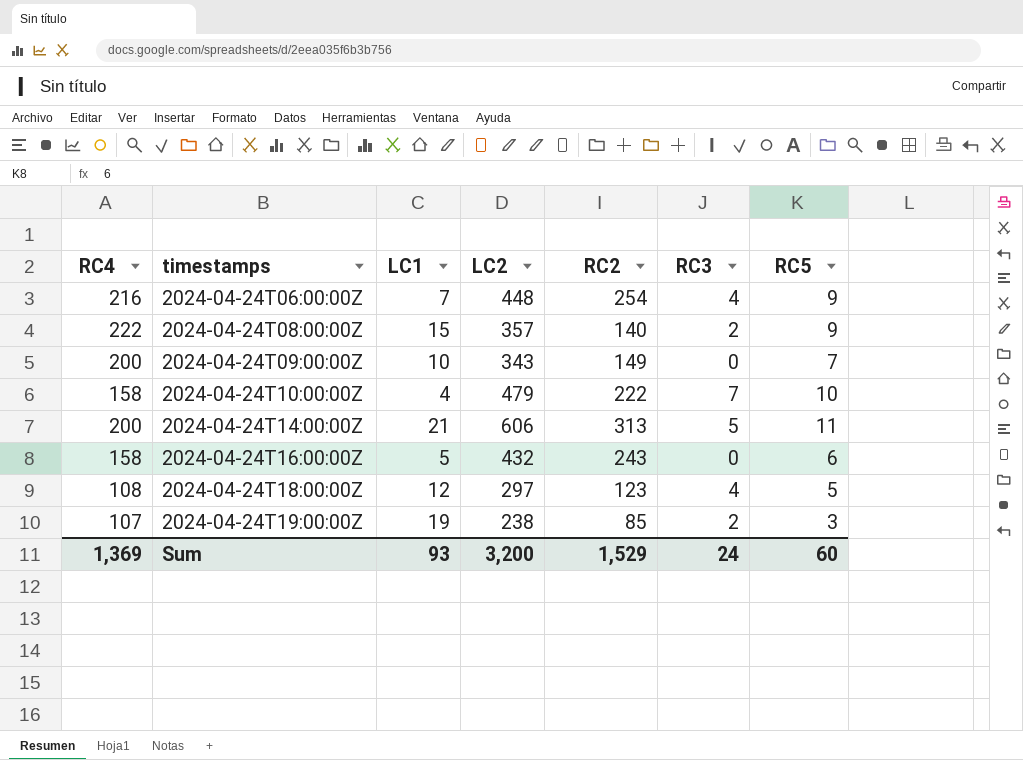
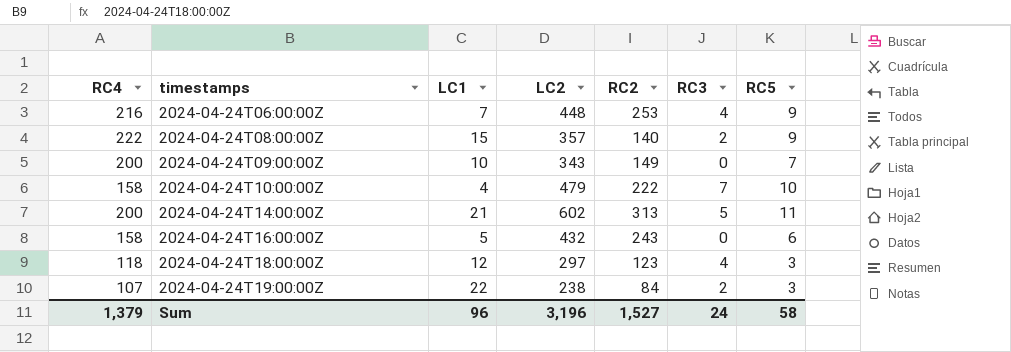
2024-04-24T06:00:00Z | RC2: 254 -> 253
2024-04-24T14:00:00Z | LC2: 606 -> 602
2024-04-24T18:00:00Z | RC4: 108 -> 118
2024-04-24T18:00:00Z | RC5: 5 -> 3
2024-04-24T19:00:00Z | LC1: 19 -> 22
2024-04-24T19:00:00Z | RC2: 85 -> 84
Sum | RC4: 1,369 -> 1,379
Sum | LC1: 93 -> 96
Sum | LC2: 3,200 -> 3,196
Sum | RC2: 1,529 -> 1,527
Sum | RC5: 60 -> 58

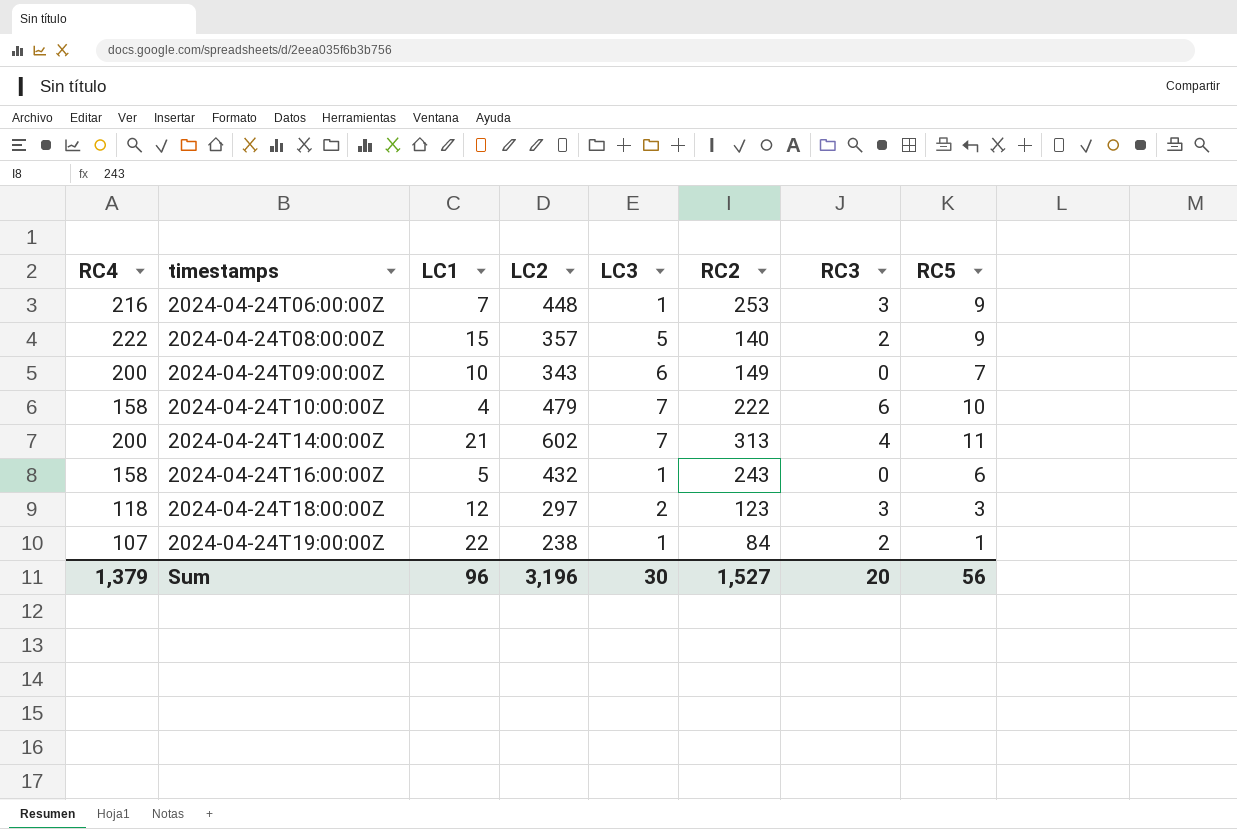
column LC3 | position: none -> 5
2024-04-24T06:00:00Z | RC3: 4 -> 3
2024-04-24T10:00:00Z | RC3: 7 -> 6
2024-04-24T14:00:00Z | RC3: 5 -> 4
2024-04-24T18:00:00Z | RC3: 4 -> 3
2024-04-24T19:00:00Z | RC5: 3 -> 1
Sum | RC3: 24 -> 20
Sum | RC5: 58 -> 56

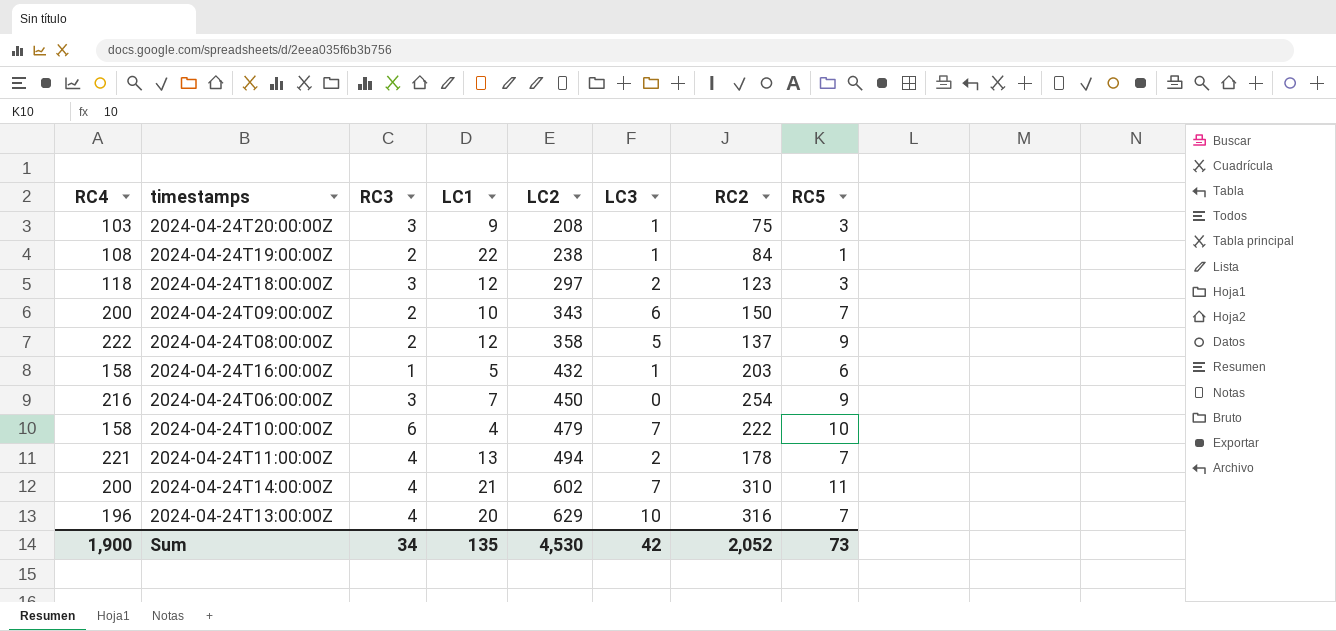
row order: timestamps ascending -> LC2 ascending
column RC3 | position: 7 -> 3
row 2024-04-24T20:00:00Z: none -> 103 | 3 | 9 | 208 | 1 | 75 | 3
2024-04-24T19:00:00Z | RC4: 107 -> 108
2024-04-24T09:00:00Z | RC3: 0 -> 2
2024-04-24T09:00:00Z | RC2: 149 -> 150
2024-04-24T08:00:00Z | LC1: 15 -> 12
2024-04-24T08:00:00Z | LC2: 357 -> 358
2024-04-24T08:00:00Z | RC2: 140 -> 137
2024-04-24T16:00:00Z | RC3: 0 -> 1
2024-04-24T16:00:00Z | RC2: 243 -> 203
2024-04-24T06:00:00Z | LC2: 448 -> 450
2024-04-24T06:00:00Z | LC3: 1 -> 0
2024-04-24T06:00:00Z | RC2: 253 -> 254
row 2024-04-24T11:00:00Z: none -> 221 | 4 | 13 | 494 | 2 | 178 | 7
2024-04-24T14:00:00Z | RC2: 313 -> 310
row 2024-04-24T13:00:00Z: none -> 196 | 4 | 20 | 629 | 10 | 316 | 7
Sum | RC4: 1,379 -> 1,900
Sum | RC3: 20 -> 34
Sum | LC1: 96 -> 135
Sum | LC2: 3,196 -> 4,530
Sum | LC3: 30 -> 42
Sum | RC2: 1,527 -> 2,052
Sum | RC5: 56 -> 73

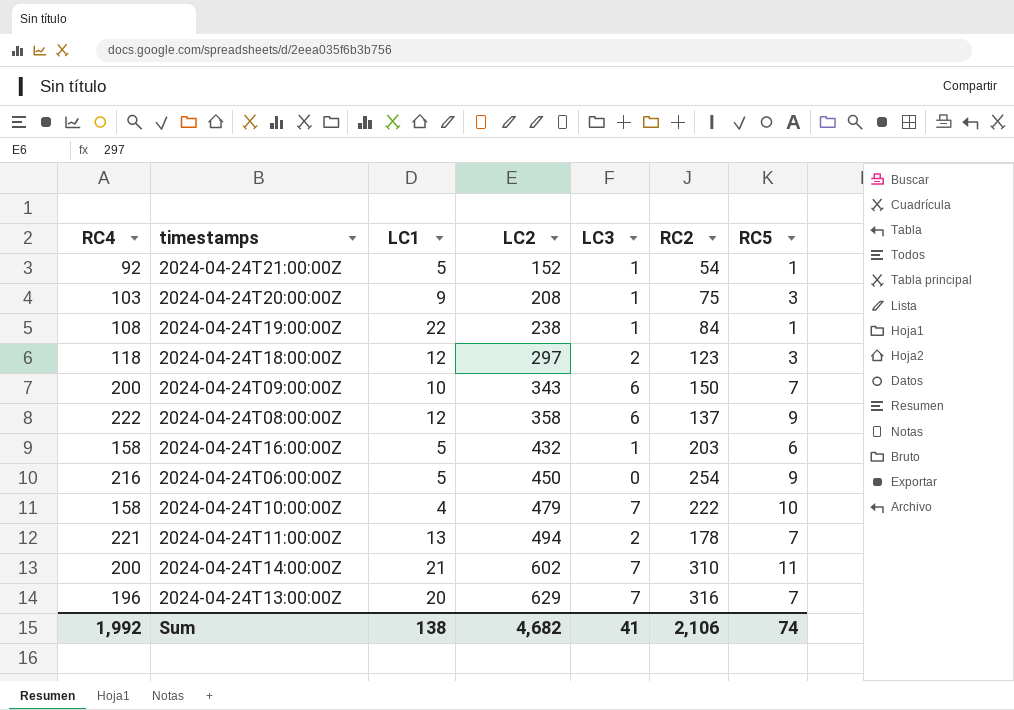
column RC3 | position: 3 -> none
row 2024-04-24T21:00:00Z: none -> 92 | 5 | 152 | 1 | 54 | 1
2024-04-24T08:00:00Z | LC3: 5 -> 6
2024-04-24T06:00:00Z | LC1: 7 -> 5
2024-04-24T13:00:00Z | LC3: 10 -> 7
Sum | RC4: 1,900 -> 1,992
Sum | LC1: 135 -> 138
Sum | LC2: 4,530 -> 4,682
Sum | LC3: 42 -> 41
Sum | RC2: 2,052 -> 2,106
Sum | RC5: 73 -> 74

